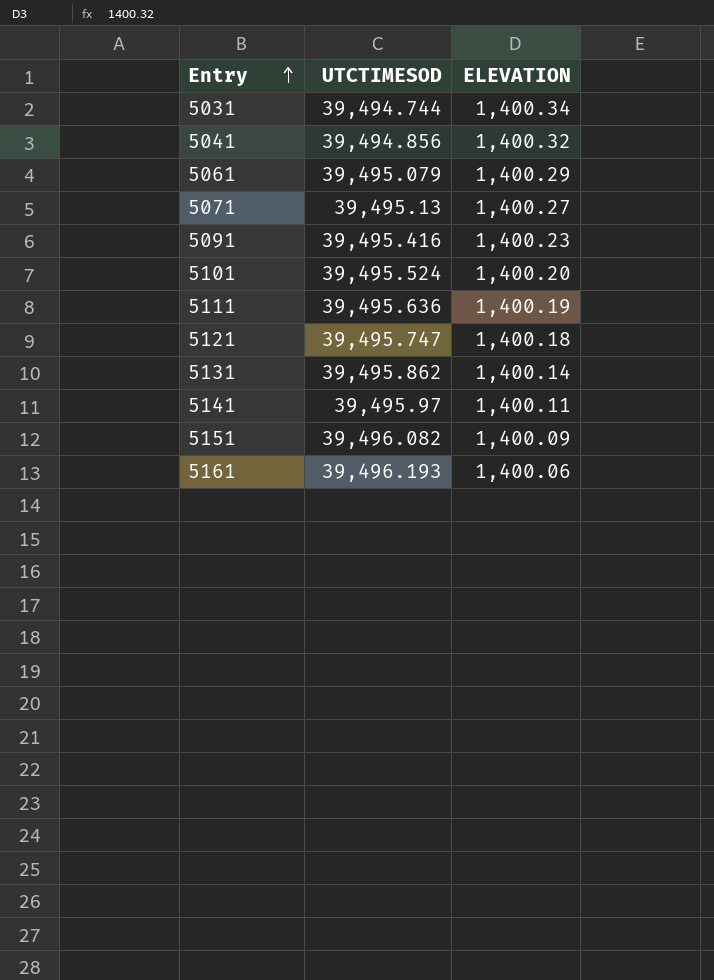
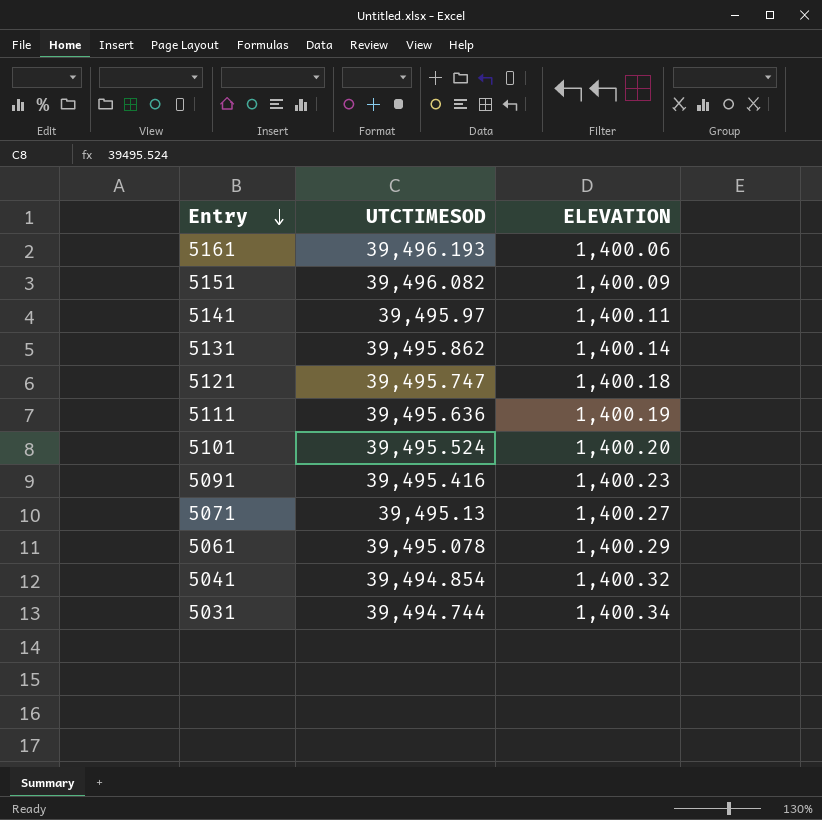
row order: Entry ascending -> Entry descending
5061 | UTCTIMESOD: 39,495.079 -> 39,495.078
5041 | UTCTIMESOD: 39,494.856 -> 39,494.854

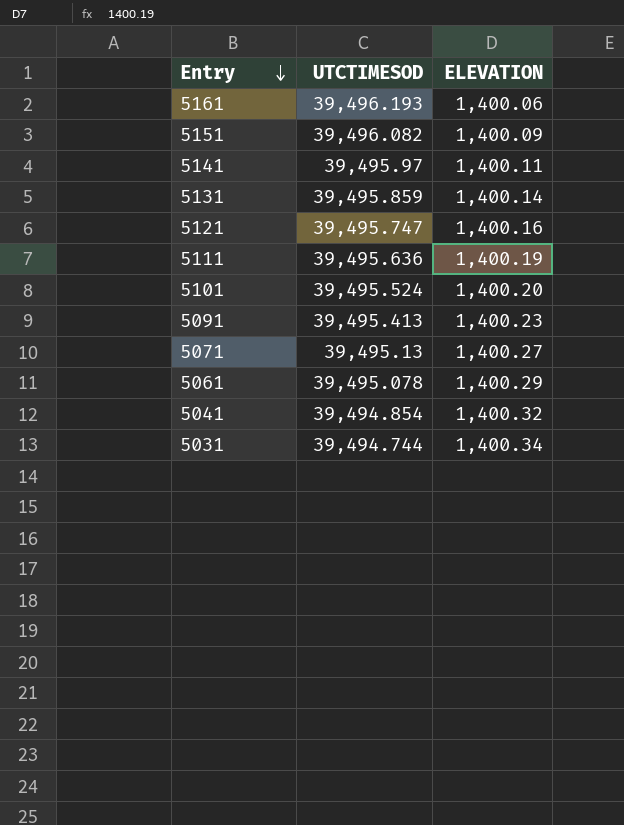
5131 | UTCTIMESOD: 39,495.862 -> 39,495.859
5121 | ELEVATION: 1,400.18 -> 1,400.16
5091 | UTCTIMESOD: 39,495.416 -> 39,495.413

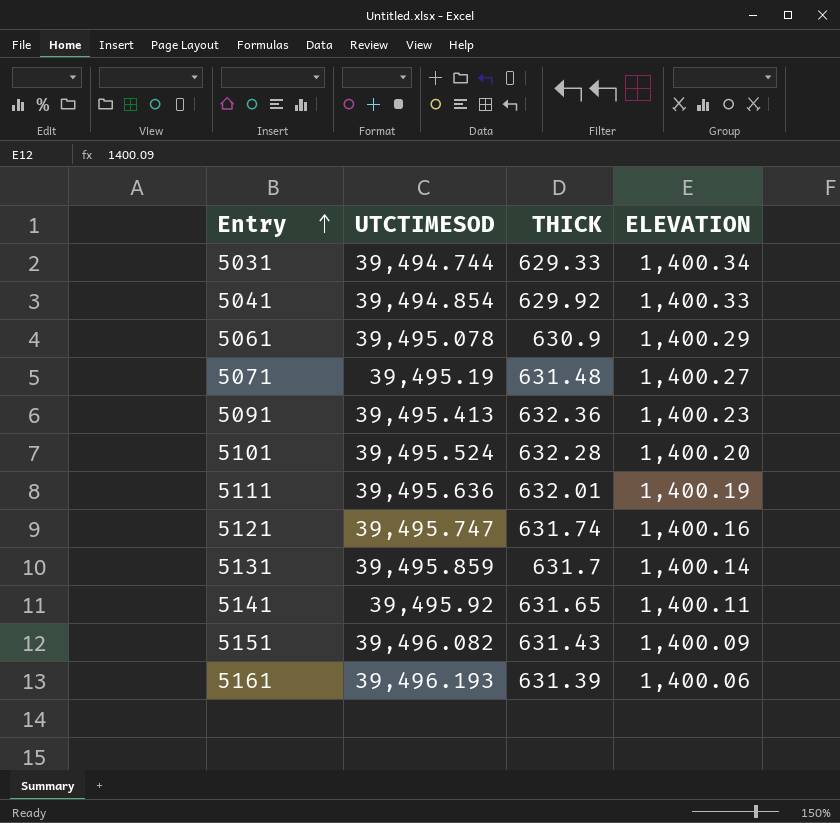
row order: Entry descending -> Entry ascending
column THICK | position: none -> 3
5041 | ELEVATION: 1,400.32 -> 1,400.33
5071 | UTCTIMESOD: 39,495.13 -> 39,495.19
5141 | UTCTIMESOD: 39,495.97 -> 39,495.92

